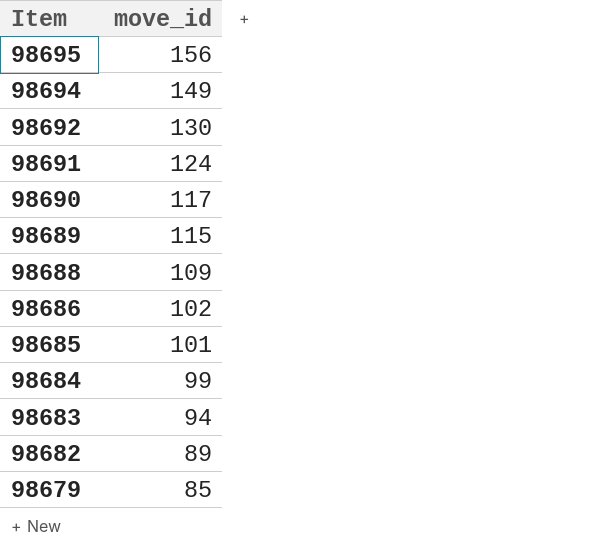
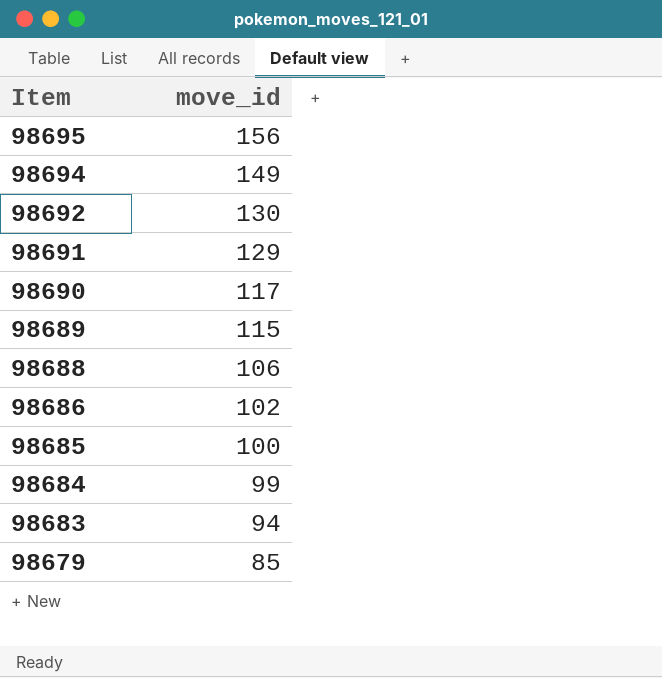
row 98682: 89 -> none
98691 | move_id: 124 -> 129
98688 | move_id: 109 -> 106
98685 | move_id: 101 -> 100

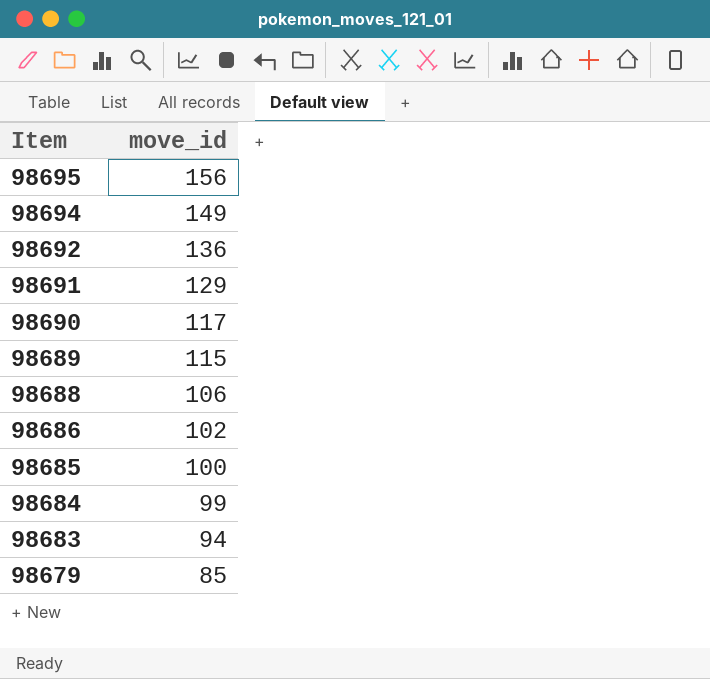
98692 | move_id: 130 -> 136

